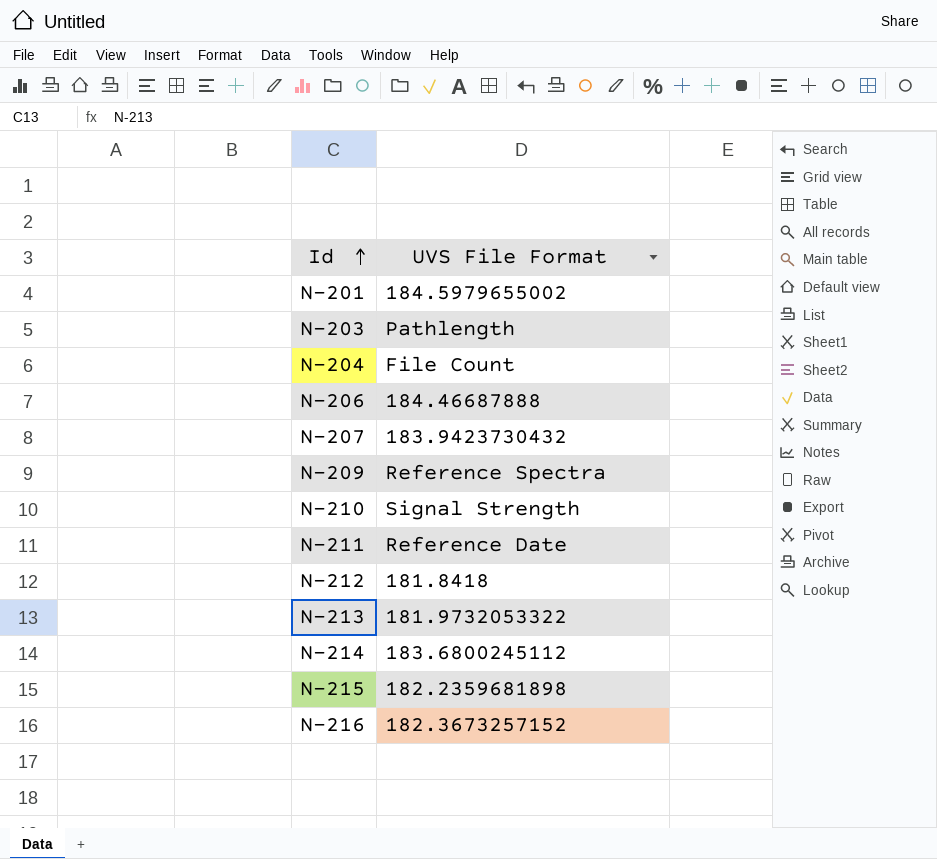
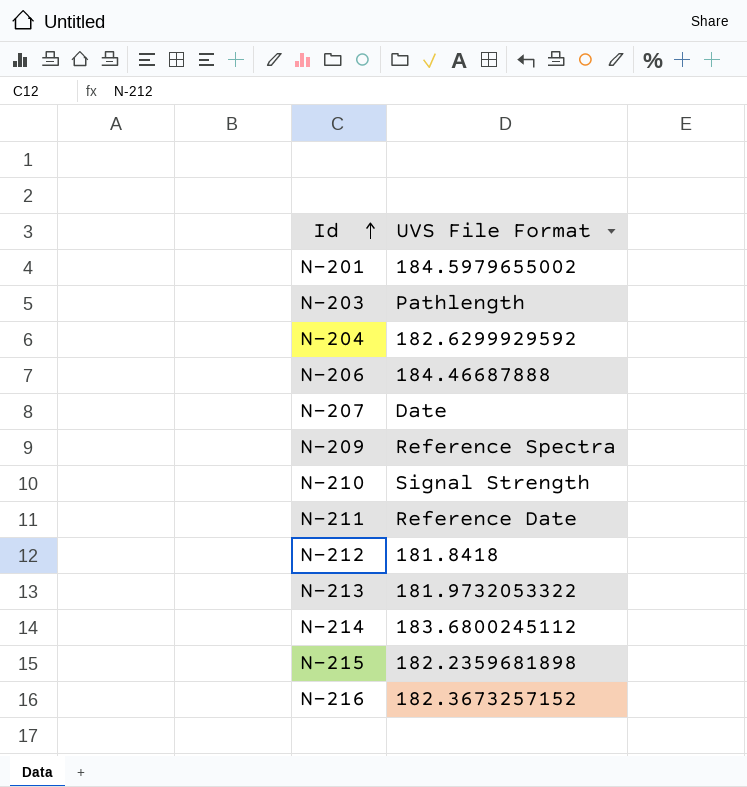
N-204 | UVS File Format: File Count -> 182.6299929592
N-207 | UVS File Format: 183.9423730432 -> Date

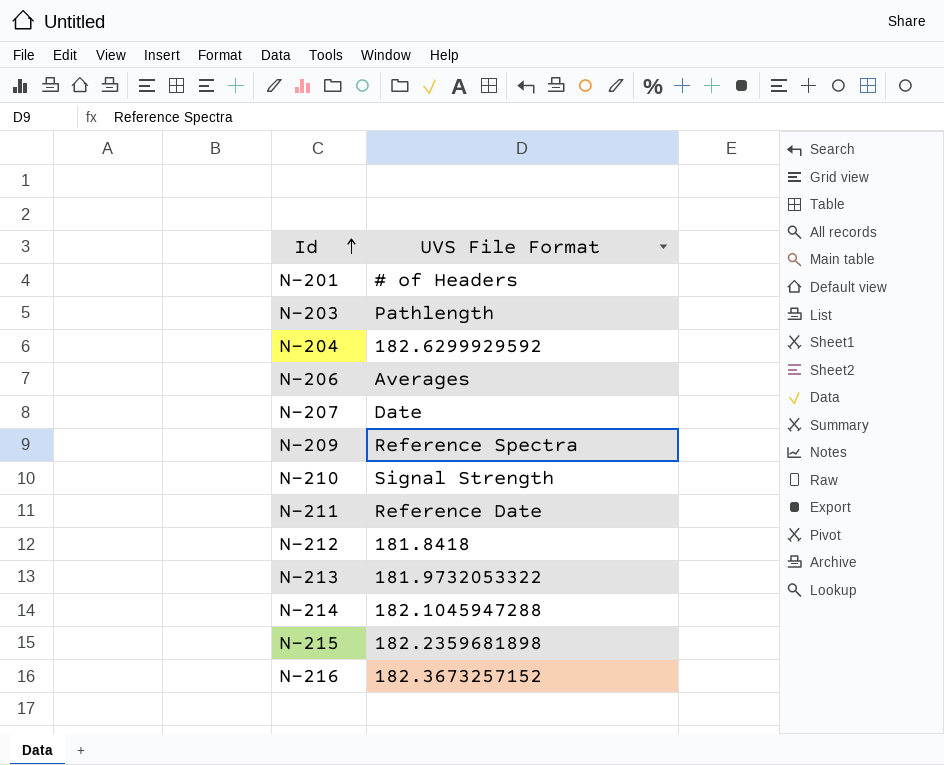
N-201 | UVS File Format: 184.5979655002 -> # of Headers
N-206 | UVS File Format: 184.46687888 -> Averages
N-214 | UVS File Format: 183.6800245112 -> 182.1045947288

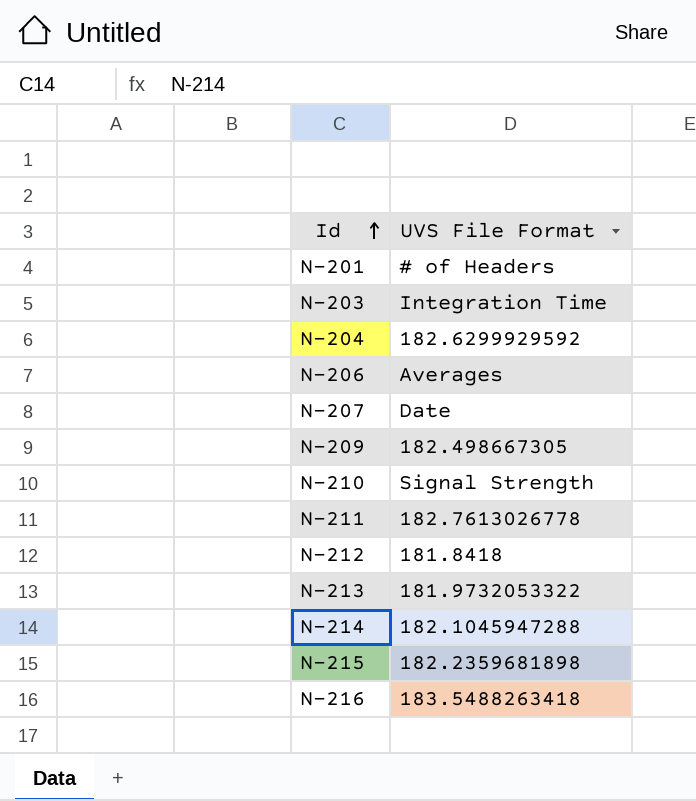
N-203 | UVS File Format: Pathlength -> Integration Time
N-209 | UVS File Format: Reference Spectra -> 182.498667305
N-211 | UVS File Format: Reference Date -> 182.7613026778
N-216 | UVS File Format: 182.3673257152 -> 183.5488263418

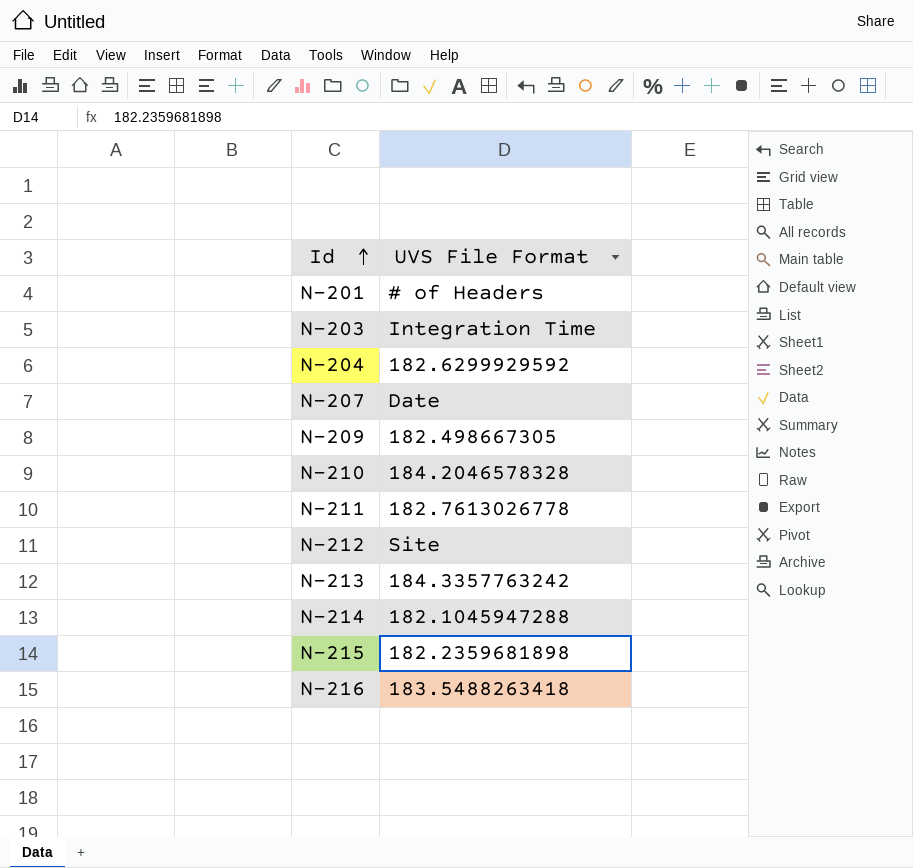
row N-206: Averages -> none
N-210 | UVS File Format: Signal Strength -> 184.2046578328
N-212 | UVS File Format: 181.8418 -> Site
N-213 | UVS File Format: 181.9732053322 -> 184.3357763242

